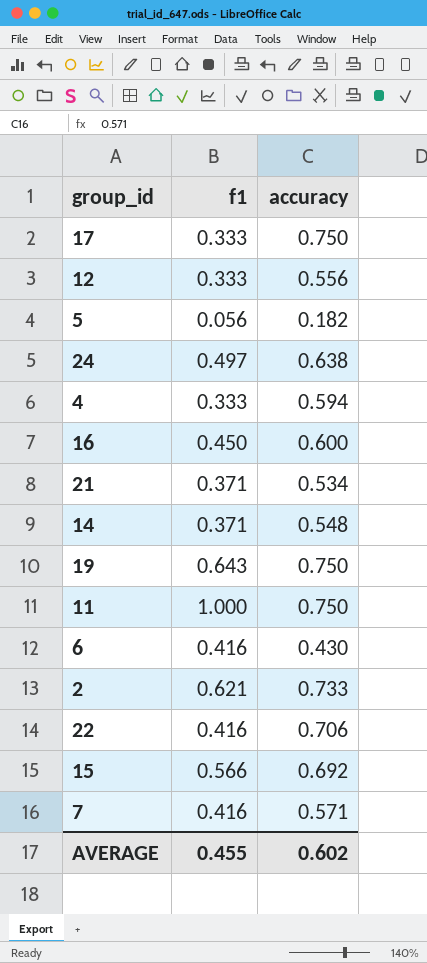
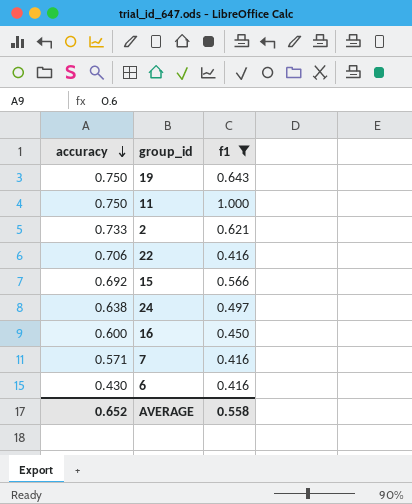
filter: none -> f1 >= 0.416
row order: none -> accuracy descending
column accuracy | position: 3 -> 1
AVERAGE | accuracy: 0.602 -> 0.652
AVERAGE | f1: 0.455 -> 0.558

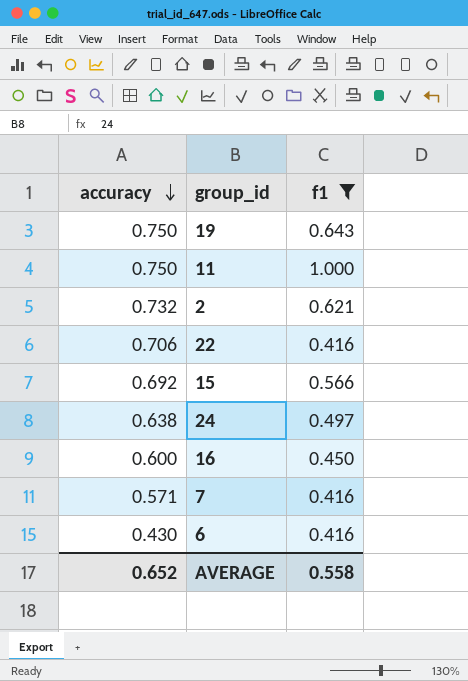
2 | accuracy: 0.733 -> 0.732

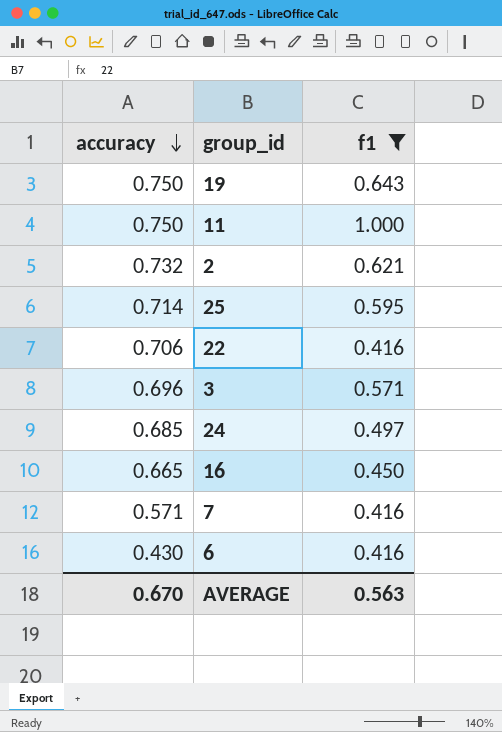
row 15: 0.692 | 0.566 -> none
row 25: none -> 0.714 | 0.595
row 3: none -> 0.696 | 0.571
24 | accuracy: 0.638 -> 0.685
16 | accuracy: 0.600 -> 0.665
AVERAGE | accuracy: 0.652 -> 0.670
AVERAGE | f1: 0.558 -> 0.563

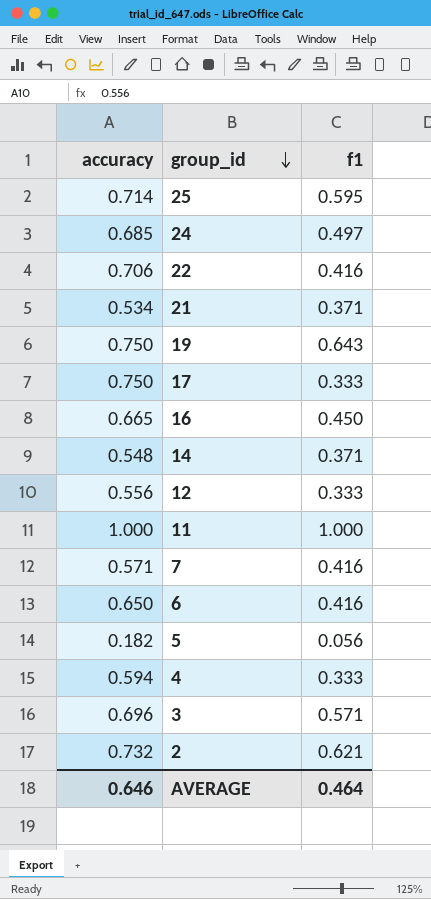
filter: f1 >= 0.416 -> none
row order: accuracy descending -> group_id descending
11 | accuracy: 0.750 -> 1.000
6 | accuracy: 0.430 -> 0.650
AVERAGE | accuracy: 0.670 -> 0.646
AVERAGE | f1: 0.563 -> 0.464

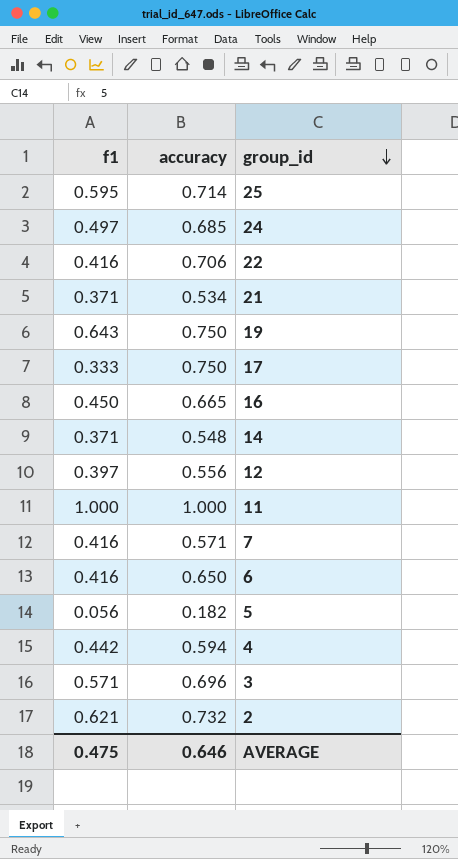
column f1 | position: 3 -> 1
12 | f1: 0.333 -> 0.397
4 | f1: 0.333 -> 0.442
AVERAGE | f1: 0.464 -> 0.475

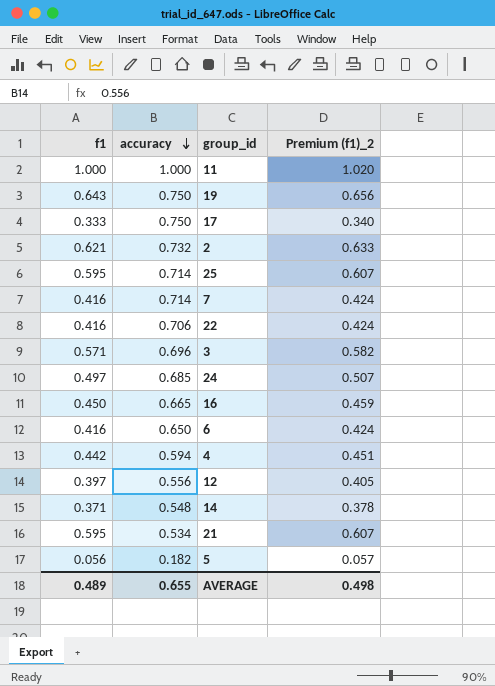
row order: group_id descending -> accuracy descending
column Premium (f1)_2 | formula: none -> [f1] * 1.02
7 | accuracy: 0.571 -> 0.714
21 | f1: 0.371 -> 0.595
AVERAGE | f1: 0.475 -> 0.489
AVERAGE | accuracy: 0.646 -> 0.655

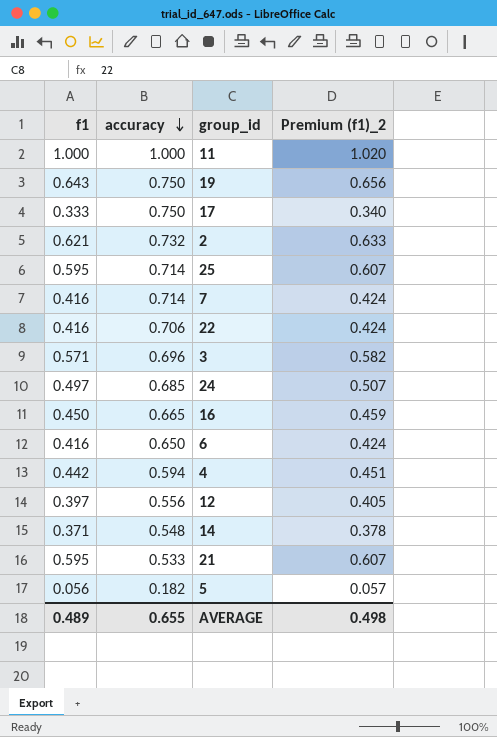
21 | accuracy: 0.534 -> 0.533

